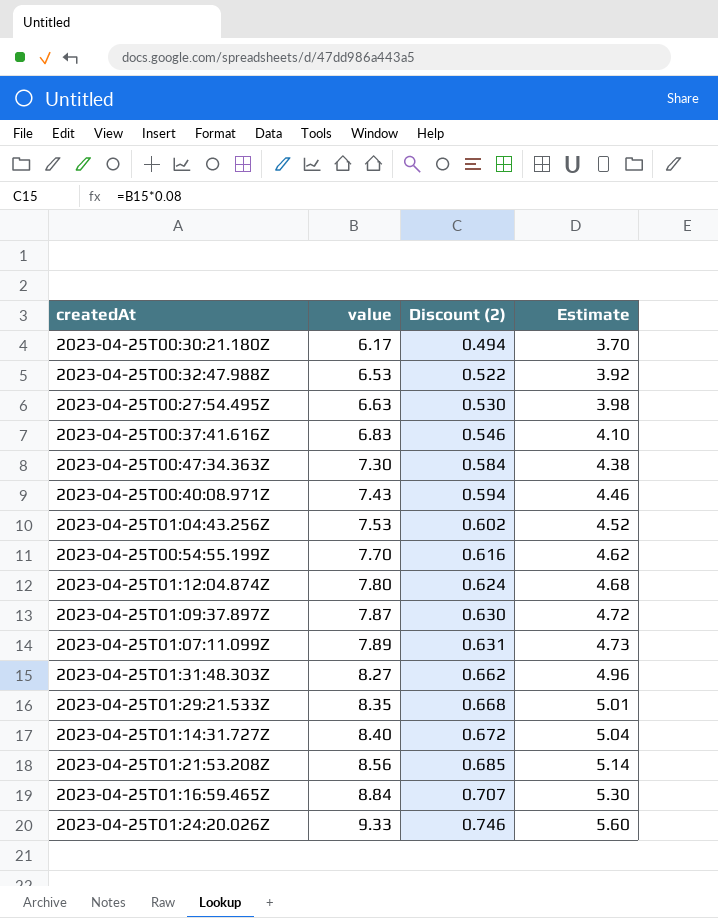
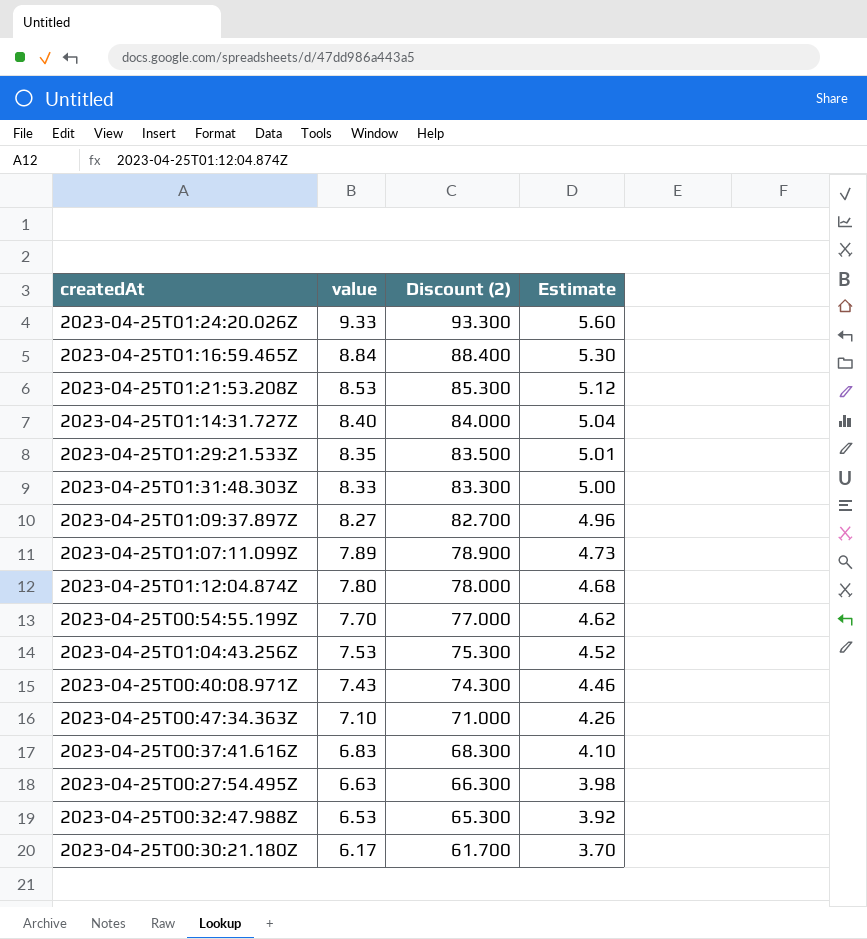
row order: value ascending -> value descending
column Discount (2) | formula: [value] * 0.08 -> [value] * 10
2023-04-25T01:21:53.208Z | value: 8.56 -> 8.53
2023-04-25T01:21:53.208Z | Estimate: 5.14 -> 5.12
2023-04-25T01:31:48.303Z | value: 8.27 -> 8.33
2023-04-25T01:31:48.303Z | Estimate: 4.96 -> 5.00
2023-04-25T01:09:37.897Z | value: 7.87 -> 8.27
2023-04-25T01:09:37.897Z | Estimate: 4.72 -> 4.96
2023-04-25T00:47:34.363Z | value: 7.30 -> 7.10
2023-04-25T00:47:34.363Z | Estimate: 4.38 -> 4.26

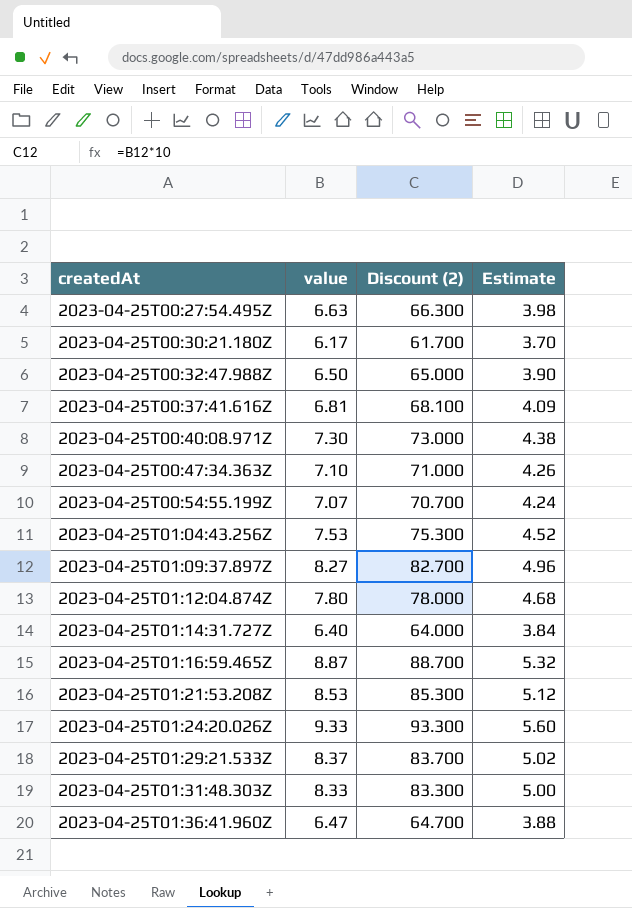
row order: value descending -> createdAt ascending
row 2023-04-25T01:07:11.099Z: 7.89 | 78.900 | 4.73 -> none
2023-04-25T00:32:47.988Z | value: 6.53 -> 6.50
2023-04-25T00:32:47.988Z | Discount (2): 65.300 -> 65.000
2023-04-25T00:32:47.988Z | Estimate: 3.92 -> 3.90
2023-04-25T00:37:41.616Z | value: 6.83 -> 6.81
2023-04-25T00:37:41.616Z | Discount (2): 68.300 -> 68.100
2023-04-25T00:37:41.616Z | Estimate: 4.10 -> 4.09
2023-04-25T00:40:08.971Z | value: 7.43 -> 7.30
2023-04-25T00:40:08.971Z | Discount (2): 74.300 -> 73.000
2023-04-25T00:40:08.971Z | Estimate: 4.46 -> 4.38
2023-04-25T00:54:55.199Z | value: 7.70 -> 7.07
2023-04-25T00:54:55.199Z | Discount (2): 77.000 -> 70.700
2023-04-25T00:54:55.199Z | Estimate: 4.62 -> 4.24
2023-04-25T01:14:31.727Z | value: 8.40 -> 6.40
2023-04-25T01:14:31.727Z | Discount (2): 84.000 -> 64.000
2023-04-25T01:14:31.727Z | Estimate: 5.04 -> 3.84
2023-04-25T01:16:59.465Z | value: 8.84 -> 8.87
2023-04-25T01:16:59.465Z | Discount (2): 88.400 -> 88.700
2023-04-25T01:16:59.465Z | Estimate: 5.30 -> 5.32
2023-04-25T01:29:21.533Z | value: 8.35 -> 8.37
2023-04-25T01:29:21.533Z | Discount (2): 83.500 -> 83.700
2023-04-25T01:29:21.533Z | Estimate: 5.01 -> 5.02
row 2023-04-25T01:36:41.960Z: none -> 6.47 | 64.700 | 3.88

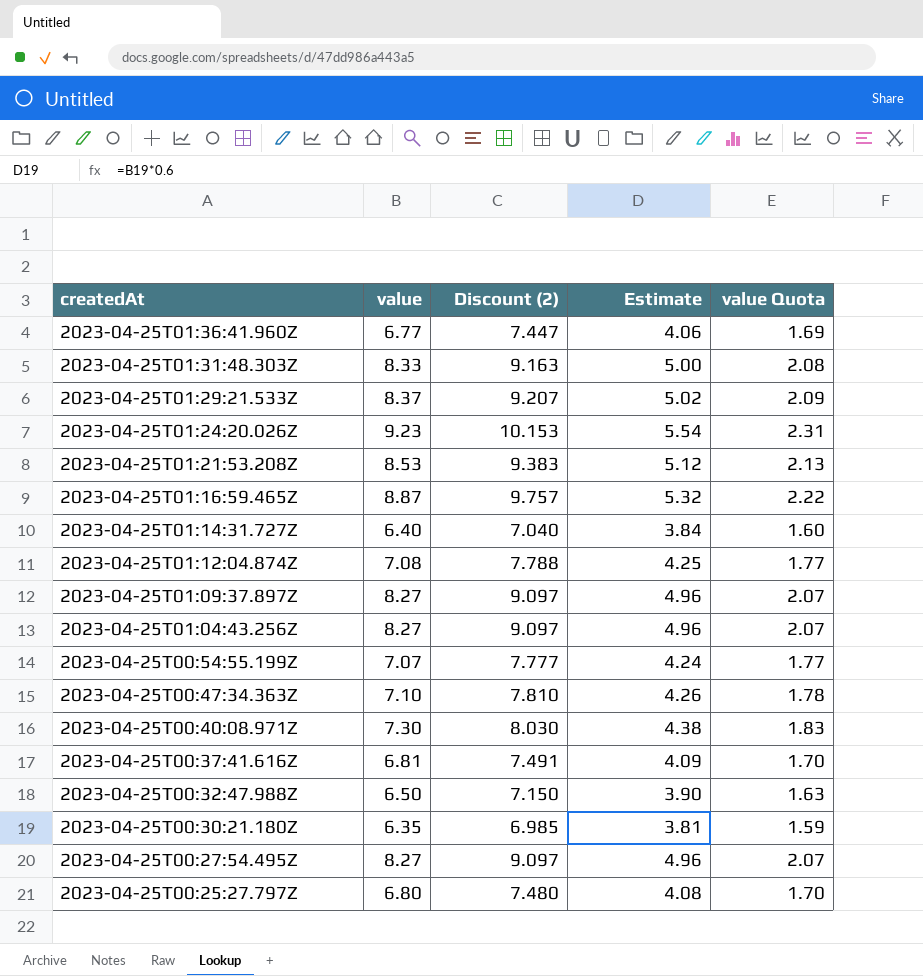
row order: createdAt ascending -> createdAt descending
column Discount (2) | formula: [value] * 10 -> [value] * 1.1
column value Quota | formula: none -> [value] * 0.25
2023-04-25T01:36:41.960Z | value: 6.47 -> 6.77
2023-04-25T01:36:41.960Z | Estimate: 3.88 -> 4.06
2023-04-25T01:24:20.026Z | value: 9.33 -> 9.23
2023-04-25T01:24:20.026Z | Estimate: 5.60 -> 5.54
2023-04-25T01:12:04.874Z | value: 7.80 -> 7.08
2023-04-25T01:12:04.874Z | Estimate: 4.68 -> 4.25
2023-04-25T01:04:43.256Z | value: 7.53 -> 8.27
2023-04-25T01:04:43.256Z | Estimate: 4.52 -> 4.96
2023-04-25T00:30:21.180Z | value: 6.17 -> 6.35
2023-04-25T00:30:21.180Z | Estimate: 3.70 -> 3.81
2023-04-25T00:27:54.495Z | value: 6.63 -> 8.27
2023-04-25T00:27:54.495Z | Estimate: 3.98 -> 4.96
row 2023-04-25T00:25:27.797Z: none -> 6.80 | 7.480 | 4.08 | 1.70

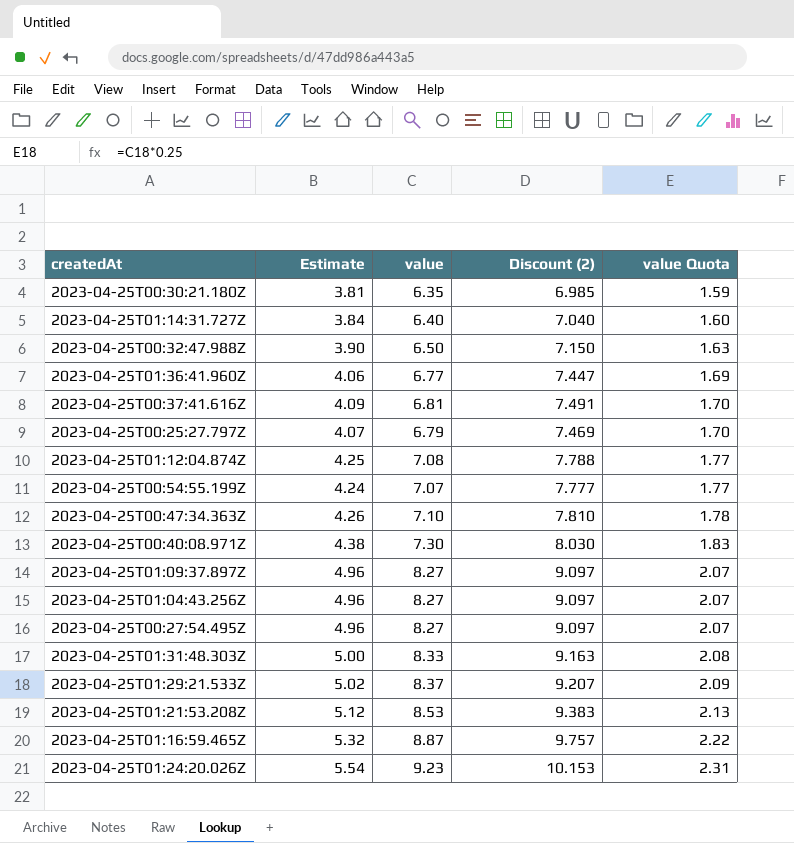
row order: createdAt descending -> value Quota ascending
column Estimate | position: 4 -> 2
2023-04-25T00:25:27.797Z | Estimate: 4.08 -> 4.07
2023-04-25T00:25:27.797Z | value: 6.80 -> 6.79
2023-04-25T00:25:27.797Z | Discount (2): 7.480 -> 7.469

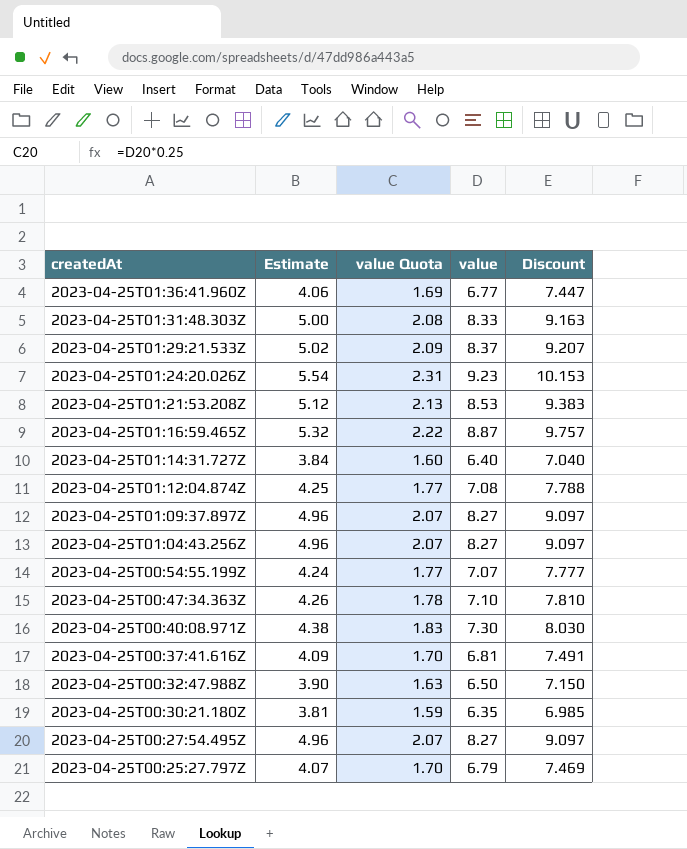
row order: value Quota ascending -> createdAt descending
column value Quota | position: 5 -> 3
column name: Discount (2) -> Discount

